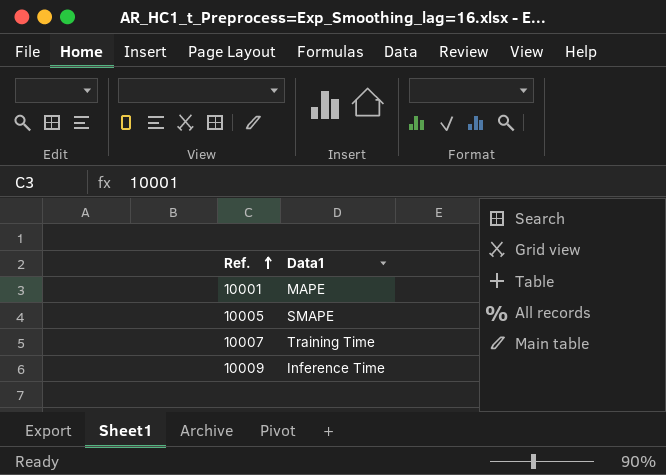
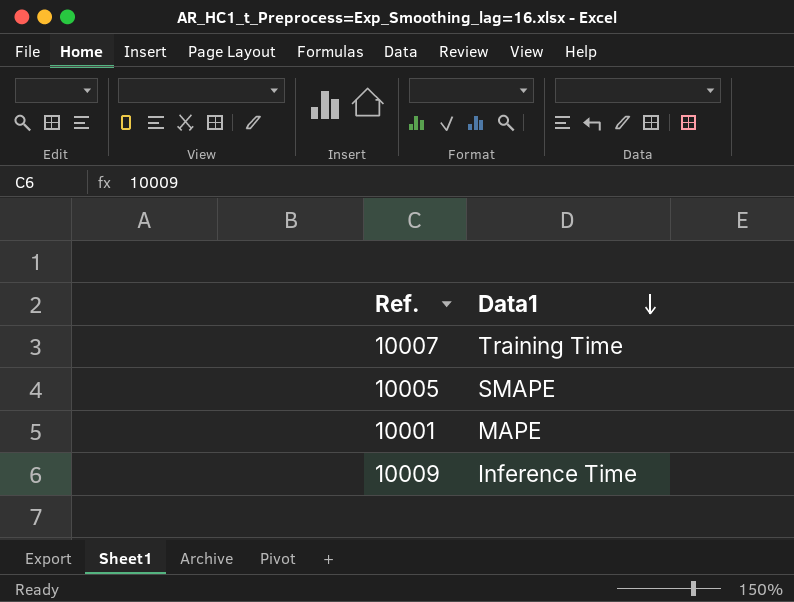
row order: Ref. ascending -> Data1 descending

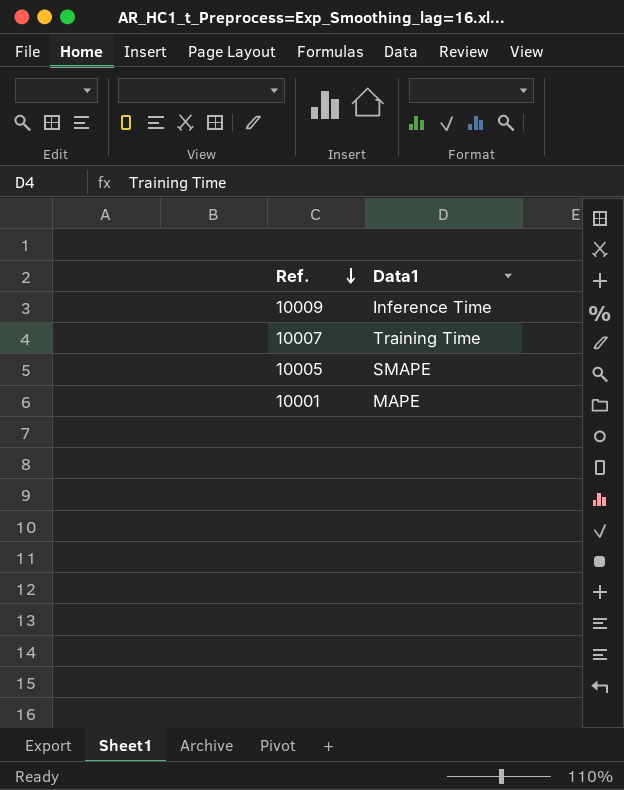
row order: Data1 descending -> Ref. descending

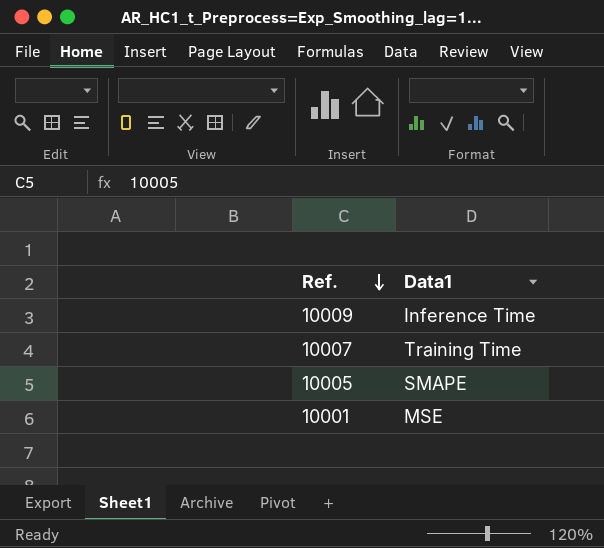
10001 | Data1: MAPE -> MSE

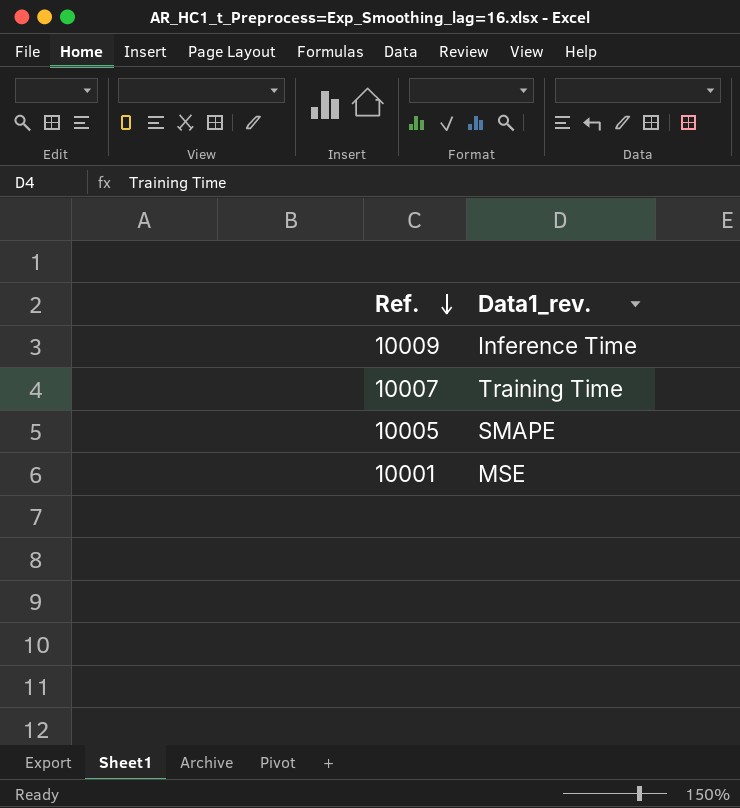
column name: Data1 -> Data1_rev.

